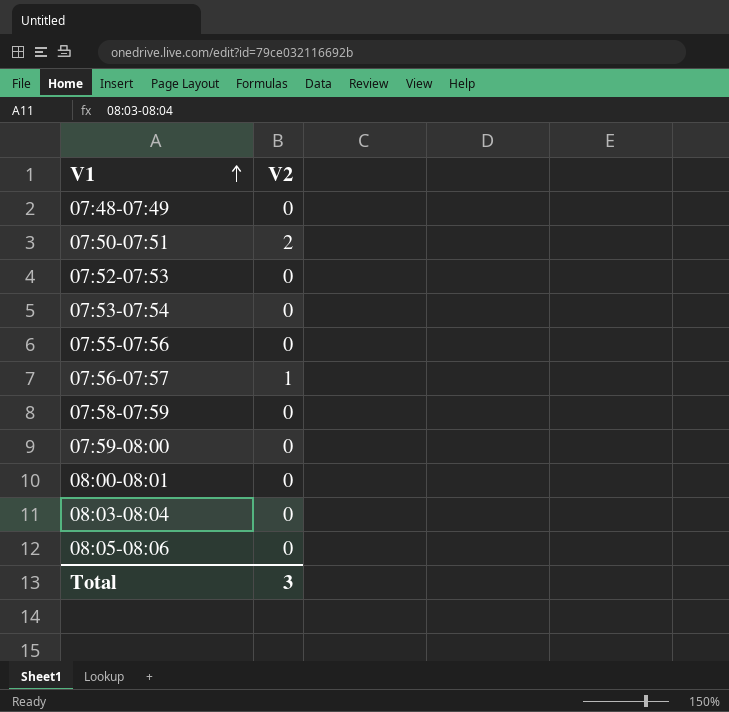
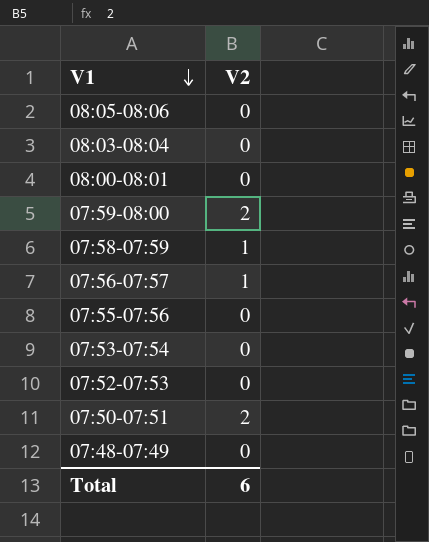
row order: V1 ascending -> V1 descending
07:59-08:00 | V2: 0 -> 2
07:58-07:59 | V2: 0 -> 1
Total | V2: 3 -> 6

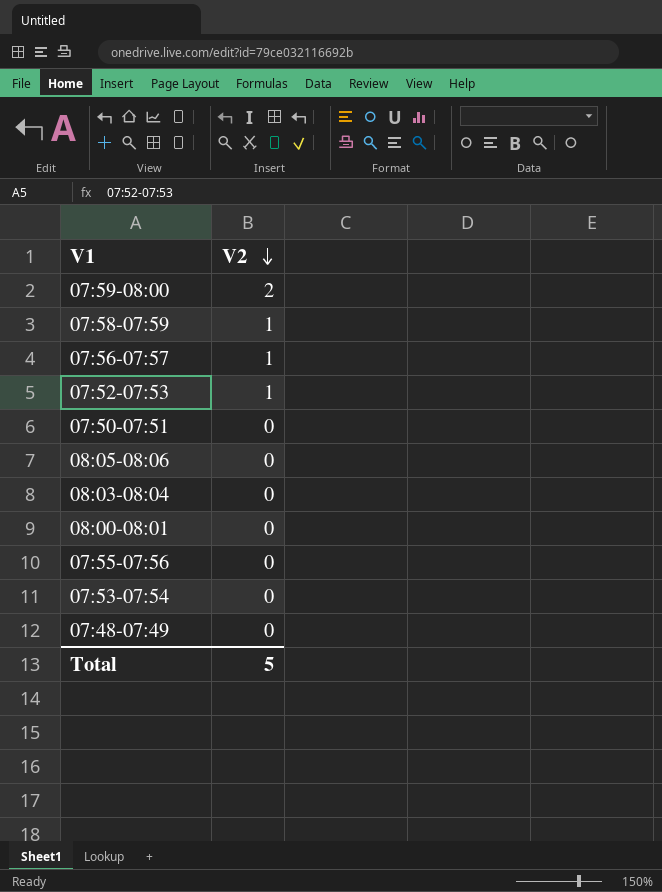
row order: V1 descending -> V2 descending
07:52-07:53 | V2: 0 -> 1
07:50-07:51 | V2: 2 -> 0
Total | V2: 6 -> 5

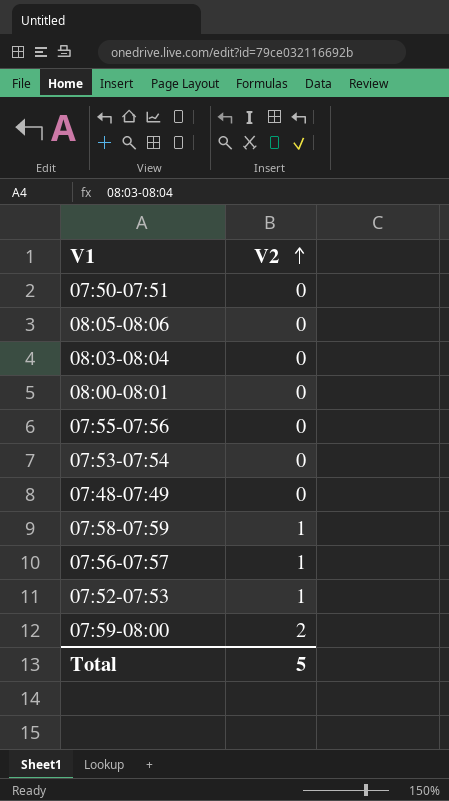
row order: V2 descending -> V2 ascending

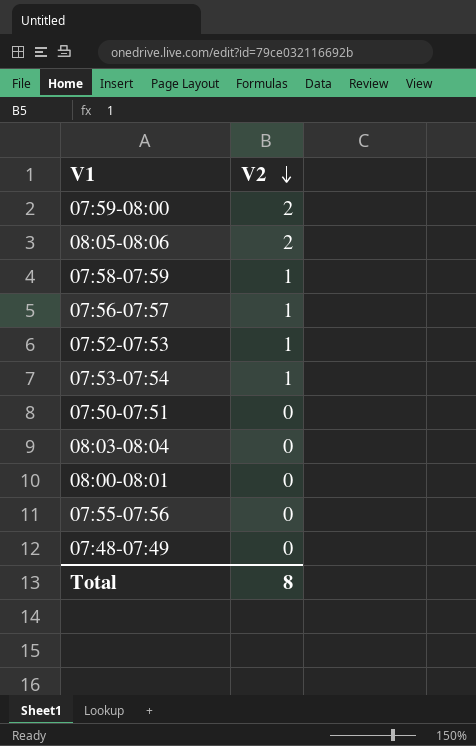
row order: V2 ascending -> V2 descending
08:05-08:06 | V2: 0 -> 2
07:53-07:54 | V2: 0 -> 1
Total | V2: 5 -> 8

